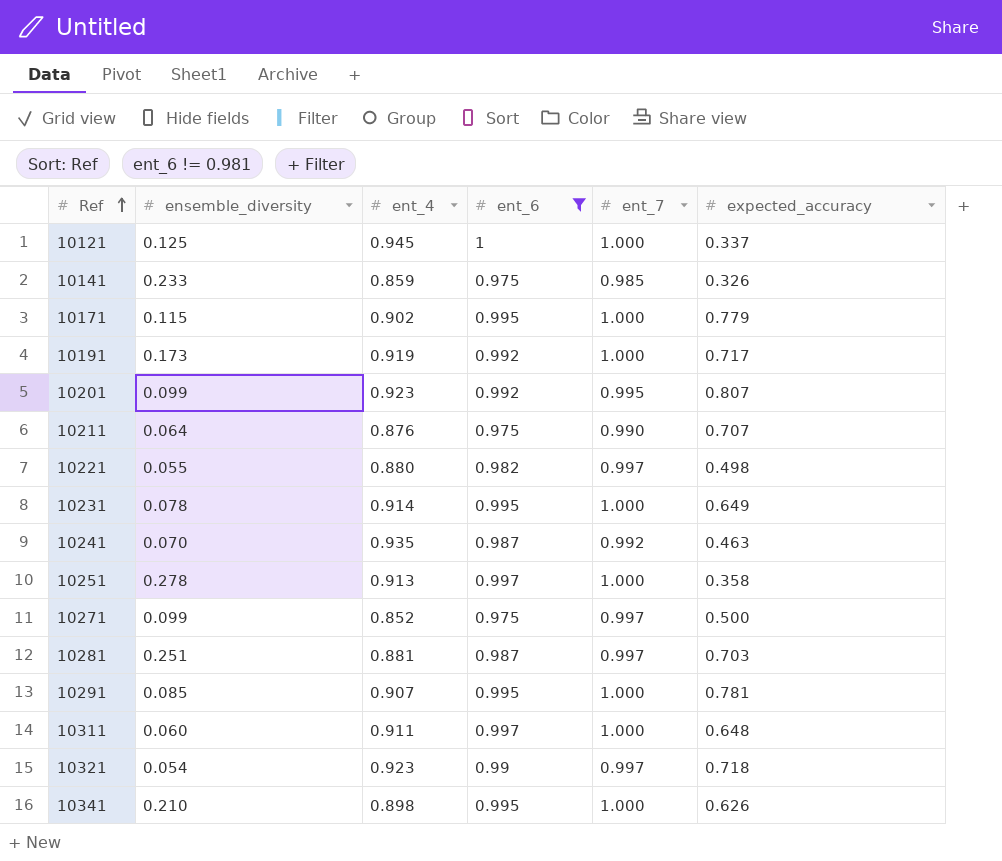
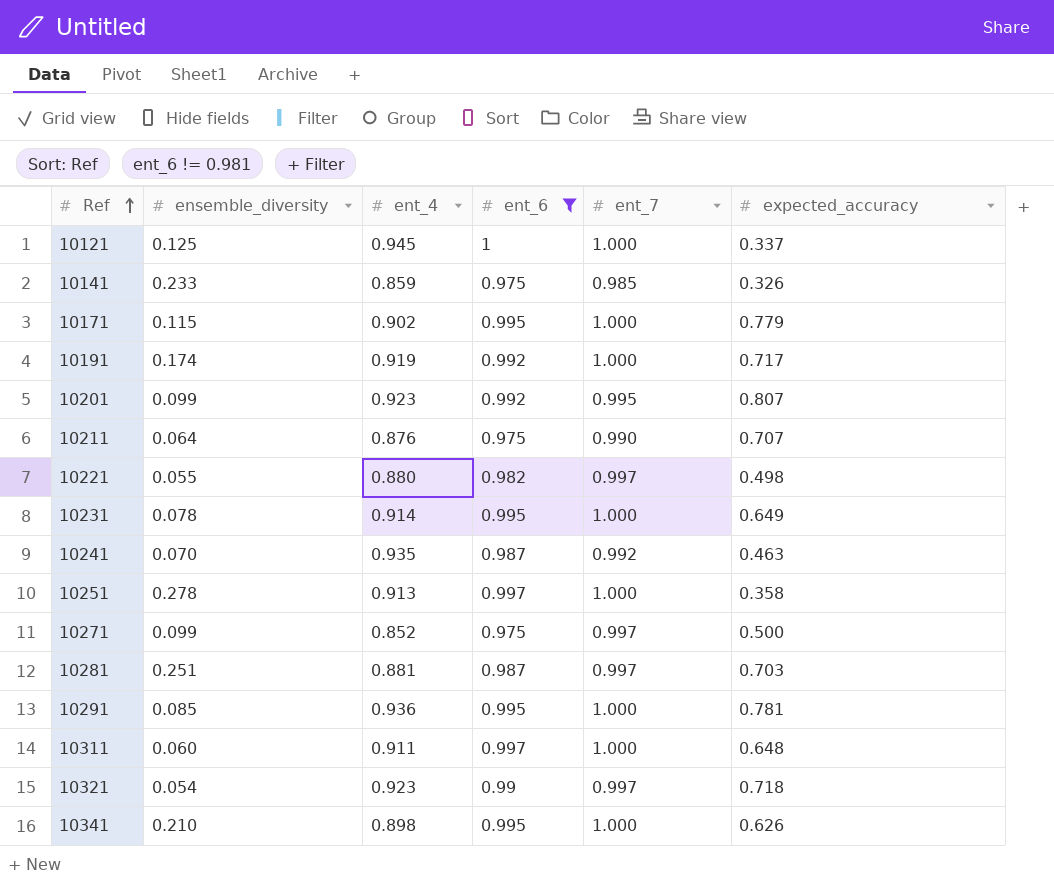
10191 | ensemble_diversity: 0.173 -> 0.174
10291 | ent_4: 0.907 -> 0.936

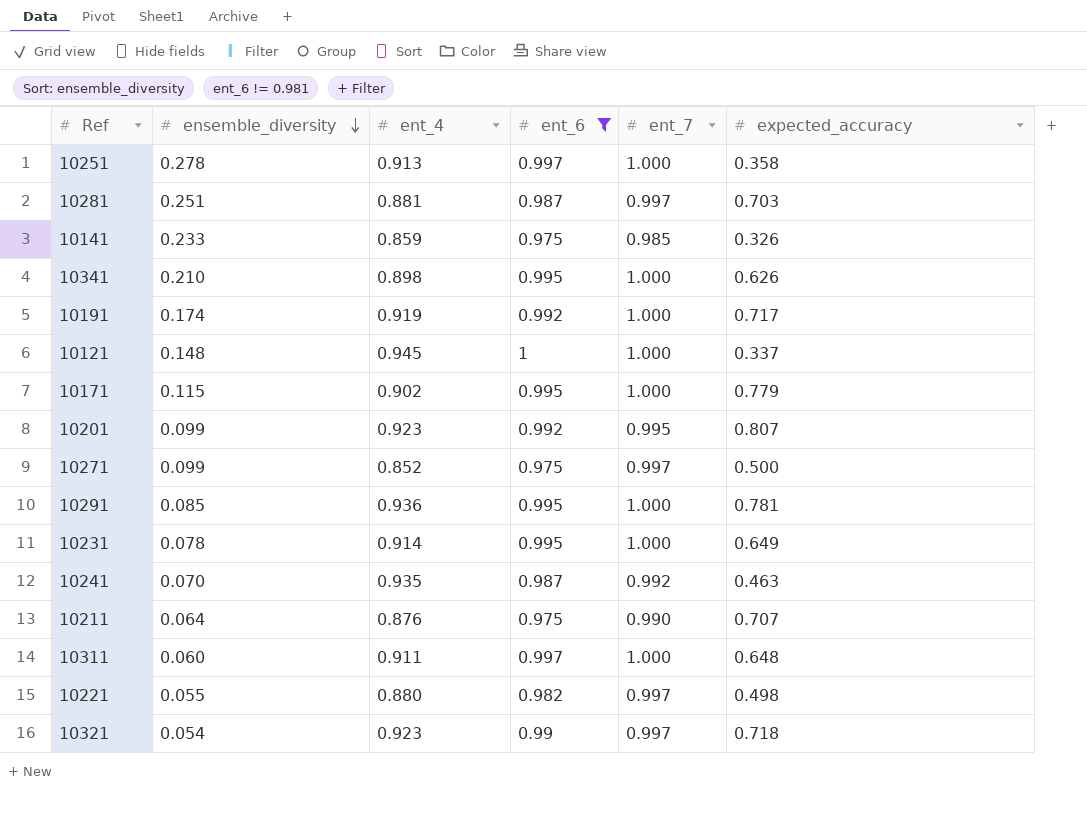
row order: Ref ascending -> ensemble_diversity descending
10121 | ensemble_diversity: 0.125 -> 0.148

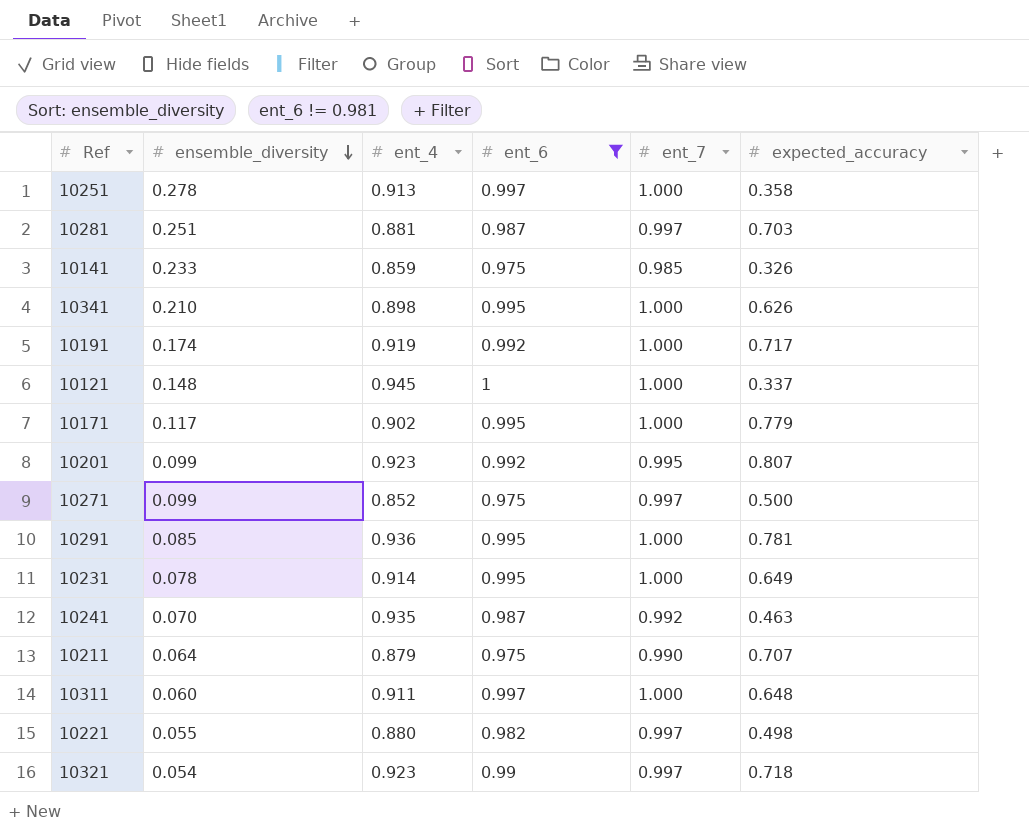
10171 | ensemble_diversity: 0.115 -> 0.117
10211 | ent_4: 0.876 -> 0.879

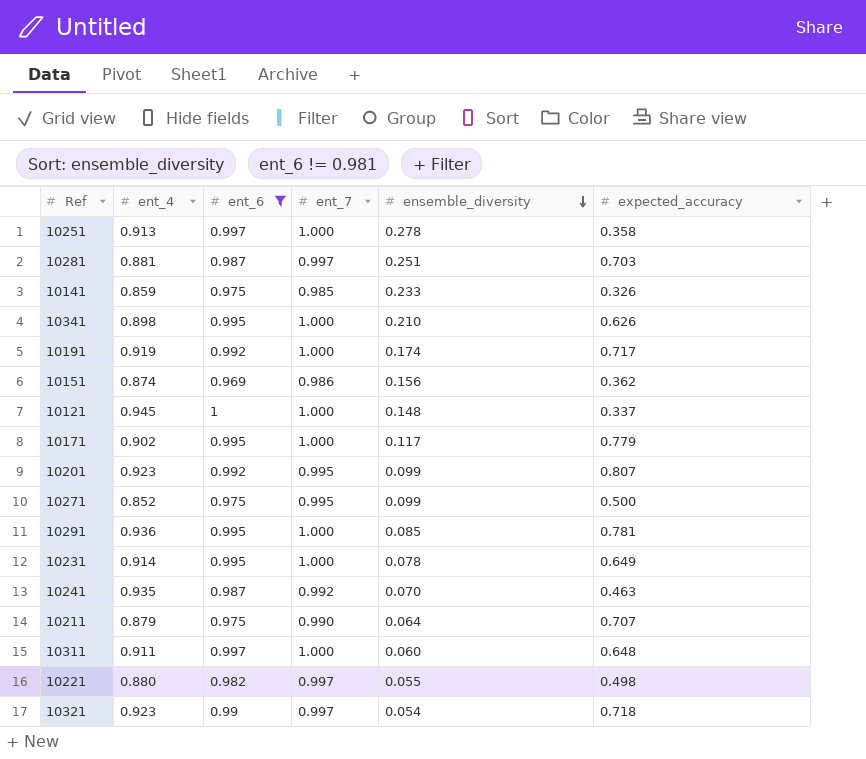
column ensemble_diversity | position: 2 -> 5
row 10151: none -> 0.874 | 0.969 | 0.986 | 0.156 | 0.362
10271 | ent_7: 0.997 -> 0.995

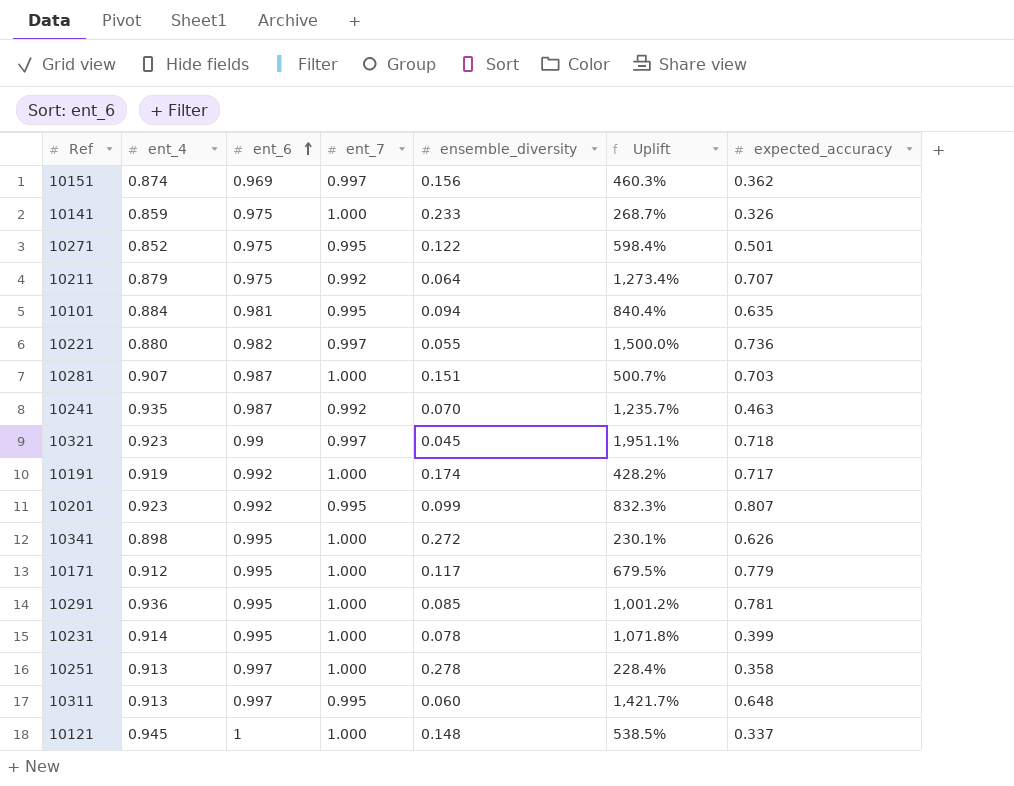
filter: ent_6 != 0.981 -> none
row order: ensemble_diversity descending -> ent_6 ascending
column Uplift | formula: none -> ([ent_4] - [ensemble_diversity]) / [ensemble_diversity]
10151 | ent_7: 0.986 -> 0.997
10141 | ent_7: 0.985 -> 1.000
10271 | ensemble_diversity: 0.099 -> 0.122
10271 | expected_accuracy: 0.500 -> 0.501
10211 | ent_7: 0.990 -> 0.992
10221 | expected_accuracy: 0.498 -> 0.736
10281 | ent_4: 0.881 -> 0.907
10281 | ent_7: 0.997 -> 1.000
10281 | ensemble_diversity: 0.251 -> 0.151
10321 | ensemble_diversity: 0.054 -> 0.045
10341 | ensemble_diversity: 0.210 -> 0.272
10171 | ent_4: 0.902 -> 0.912
10231 | expected_accuracy: 0.649 -> 0.399
10311 | ent_4: 0.911 -> 0.913
10311 | ent_7: 1.000 -> 0.995

